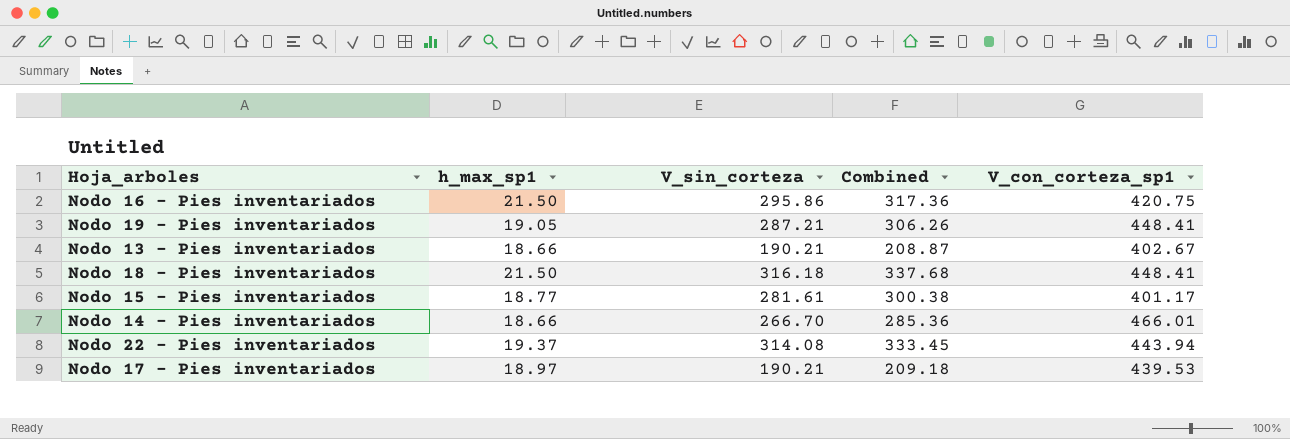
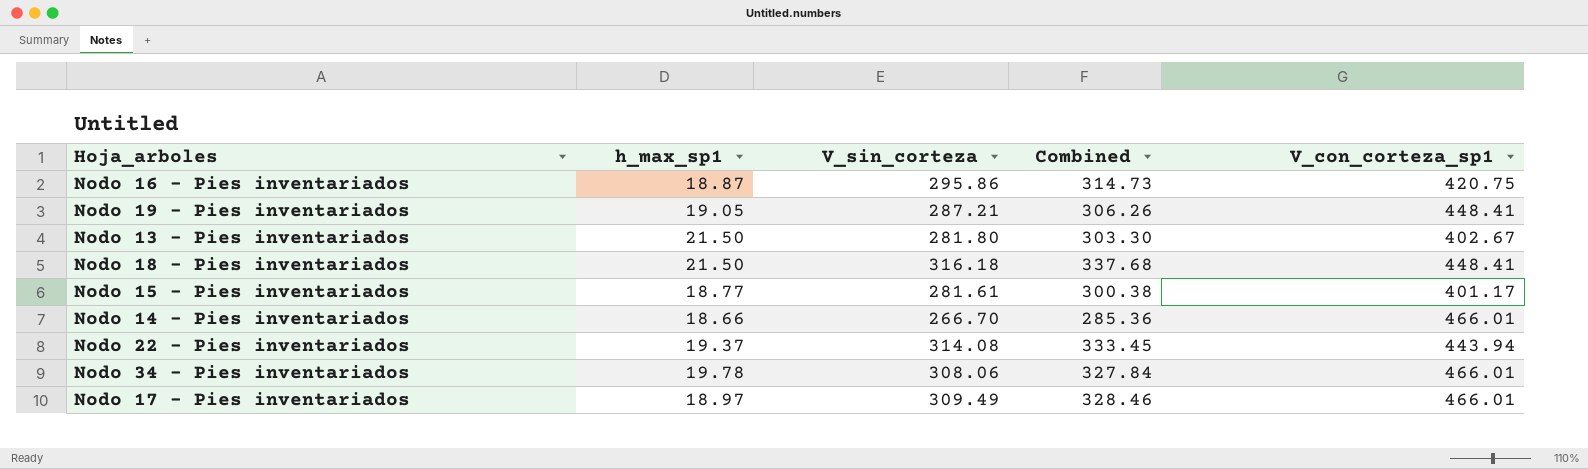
Nodo 16 - Pies inventariados | h_max_sp1: 21.50 -> 18.87
Nodo 16 - Pies inventariados | Combined: 317.36 -> 314.73
Nodo 13 - Pies inventariados | h_max_sp1: 18.66 -> 21.50
Nodo 13 - Pies inventariados | V_sin_corteza: 190.21 -> 281.80
Nodo 13 - Pies inventariados | Combined: 208.87 -> 303.30
row Nodo 34 - Pies inventariados: none -> 19.78 | 308.06 | 327.84 | 466.01
Nodo 17 - Pies inventariados | V_sin_corteza: 190.21 -> 309.49
Nodo 17 - Pies inventariados | Combined: 209.18 -> 328.46
Nodo 17 - Pies inventariados | V_con_corteza_sp1: 439.53 -> 466.01

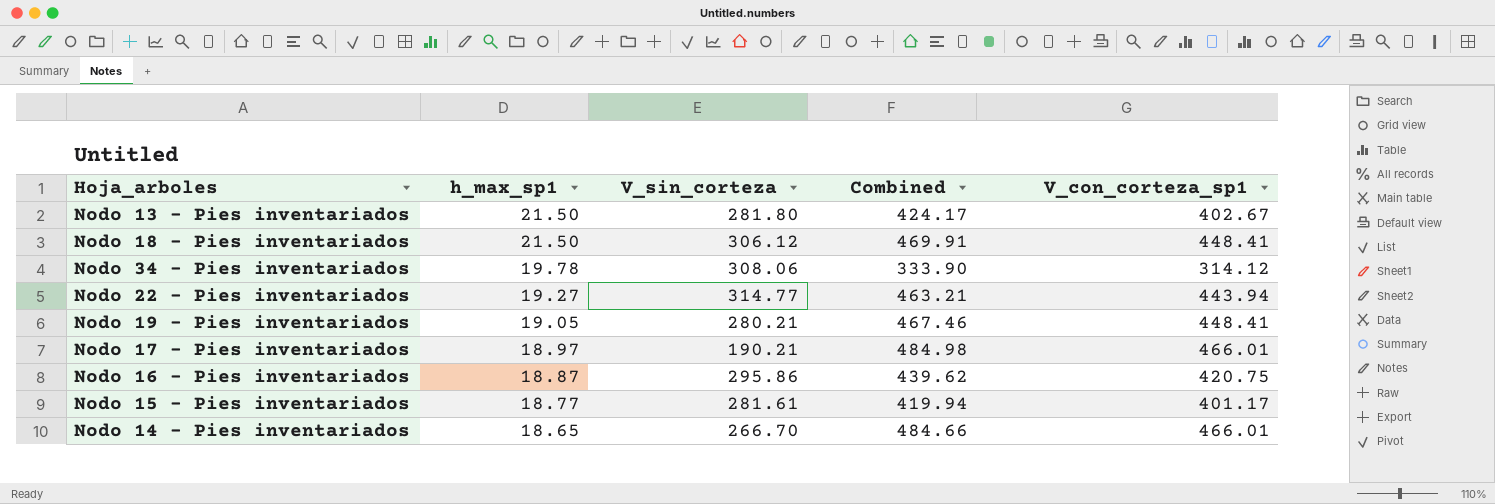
row order: none -> h_max_sp1 descending
column Combined | formula: [h_max_sp1] + [V_sin_corteza] -> [h_max_sp1] + [V_con_corteza_sp1]
Nodo 18 - Pies inventariados | V_sin_corteza: 316.18 -> 306.12
Nodo 34 - Pies inventariados | V_con_corteza_sp1: 466.01 -> 314.12
Nodo 22 - Pies inventariados | h_max_sp1: 19.37 -> 19.27
Nodo 22 - Pies inventariados | V_sin_corteza: 314.08 -> 314.77
Nodo 19 - Pies inventariados | V_sin_corteza: 287.21 -> 280.21
Nodo 17 - Pies inventariados | V_sin_corteza: 309.49 -> 190.21
Nodo 14 - Pies inventariados | h_max_sp1: 18.66 -> 18.65

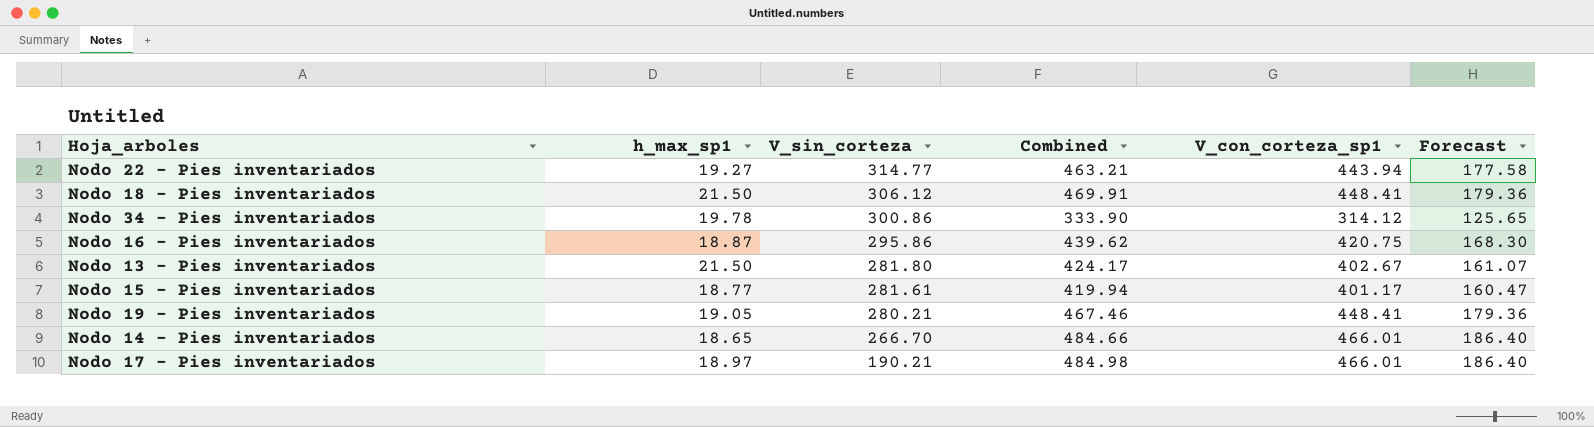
row order: h_max_sp1 descending -> V_sin_corteza descending
column Forecast | formula: none -> [V_con_corteza_sp1] * 0.4
Nodo 34 - Pies inventariados | V_sin_corteza: 308.06 -> 300.86

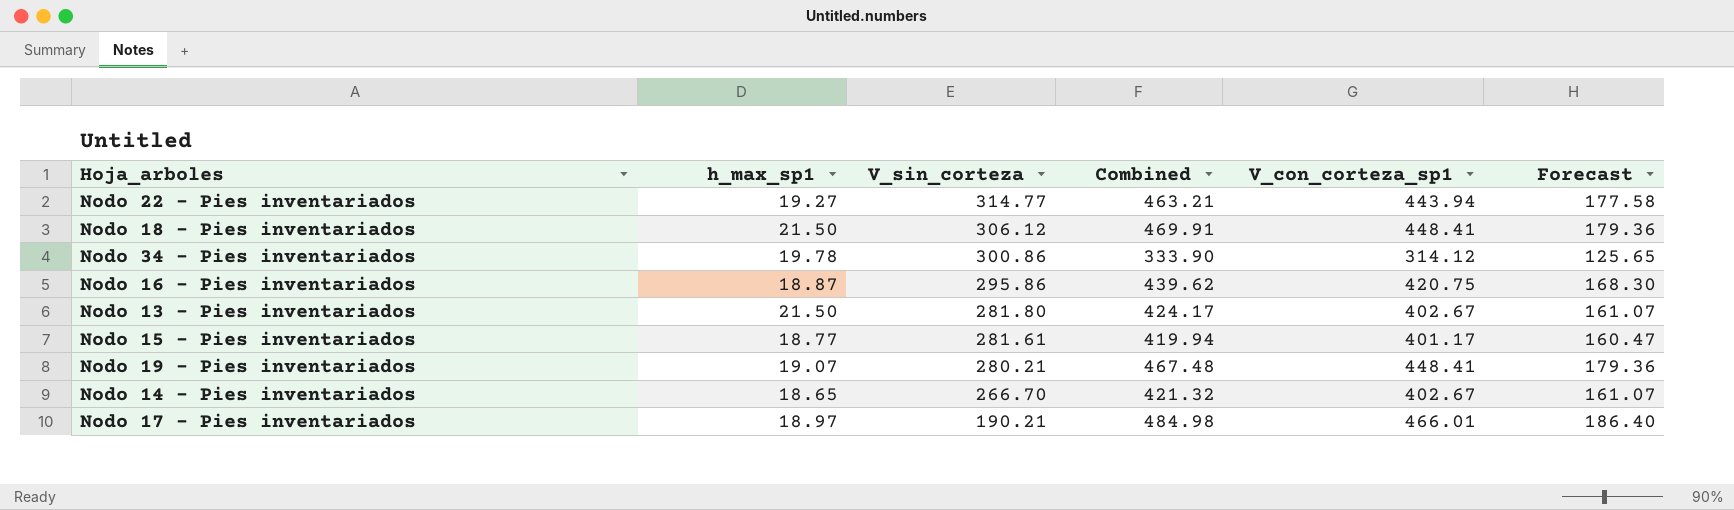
Nodo 19 - Pies inventariados | h_max_sp1: 19.05 -> 19.07
Nodo 19 - Pies inventariados | Combined: 467.46 -> 467.48
Nodo 14 - Pies inventariados | Combined: 484.66 -> 421.32
Nodo 14 - Pies inventariados | V_con_corteza_sp1: 466.01 -> 402.67
Nodo 14 - Pies inventariados | Forecast: 186.40 -> 161.07

